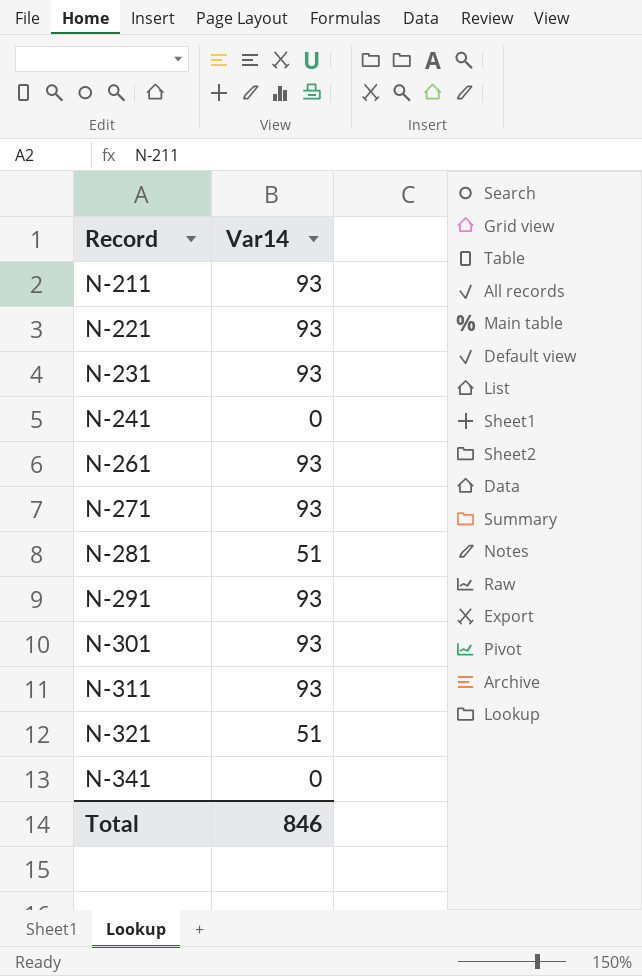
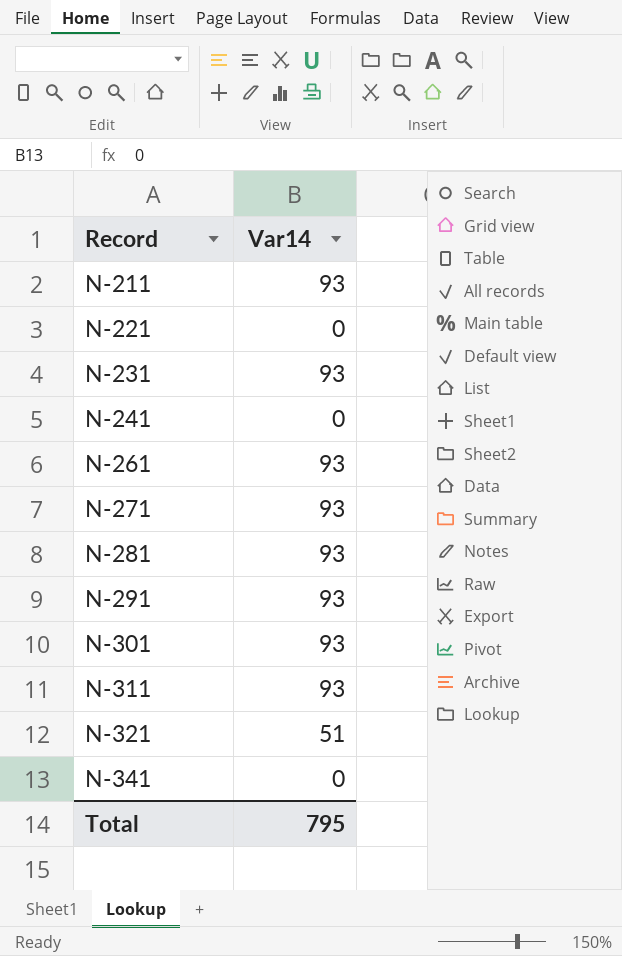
N-221 | Var14: 93 -> 0
N-281 | Var14: 51 -> 93
Total | Var14: 846 -> 795

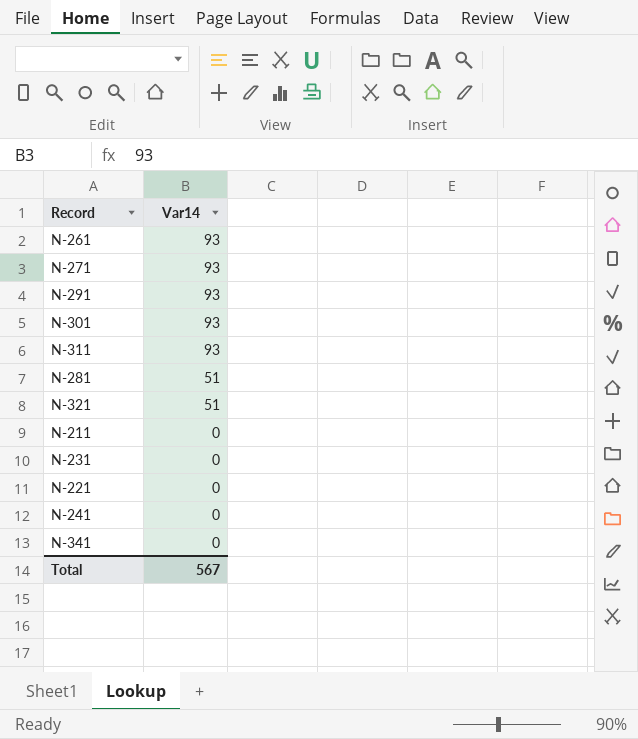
row order: Record ascending -> Var14 descending
N-281 | Var14: 93 -> 51
N-211 | Var14: 93 -> 0
N-231 | Var14: 93 -> 0
Total | Var14: 795 -> 567

